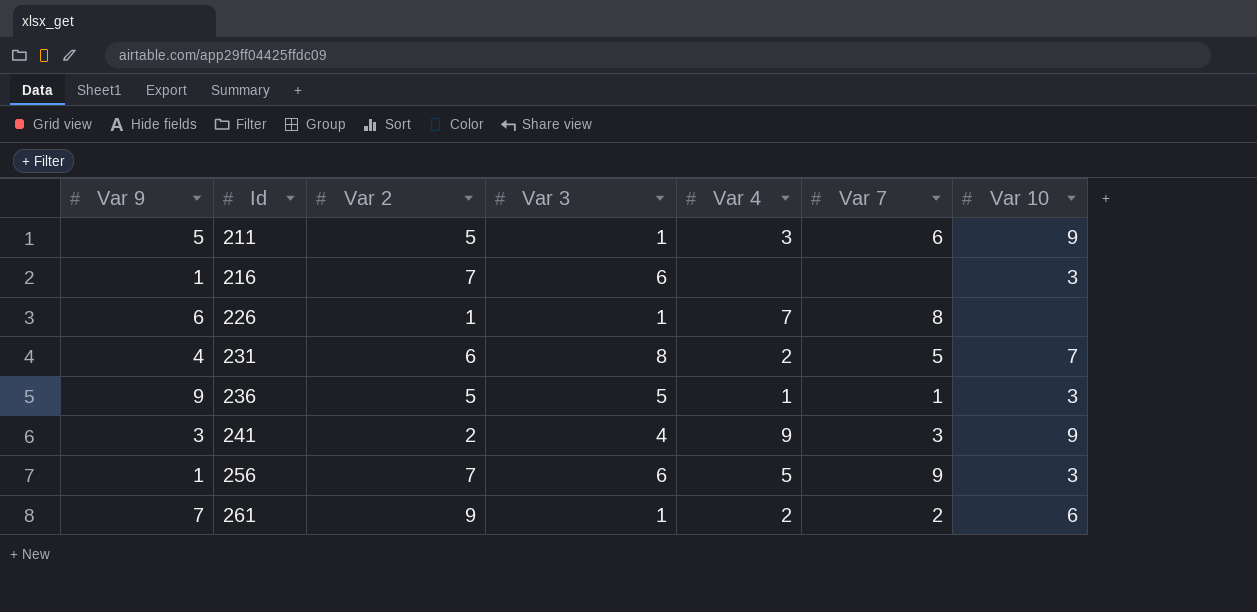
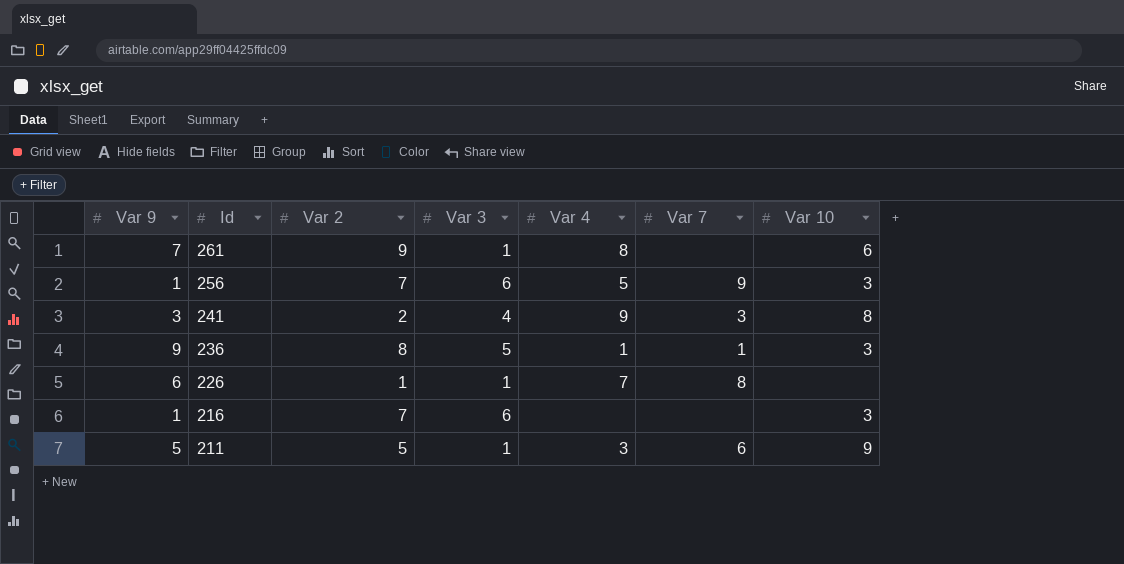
row order: Id ascending -> Id descending
row 231: 4 | 6 | 8 | 2 | 5 | 7 -> none
261 | Var 4: 2 -> 8
261 | Var 7: 2 -> none
241 | Var 10: 9 -> 8
236 | Var 2: 5 -> 8

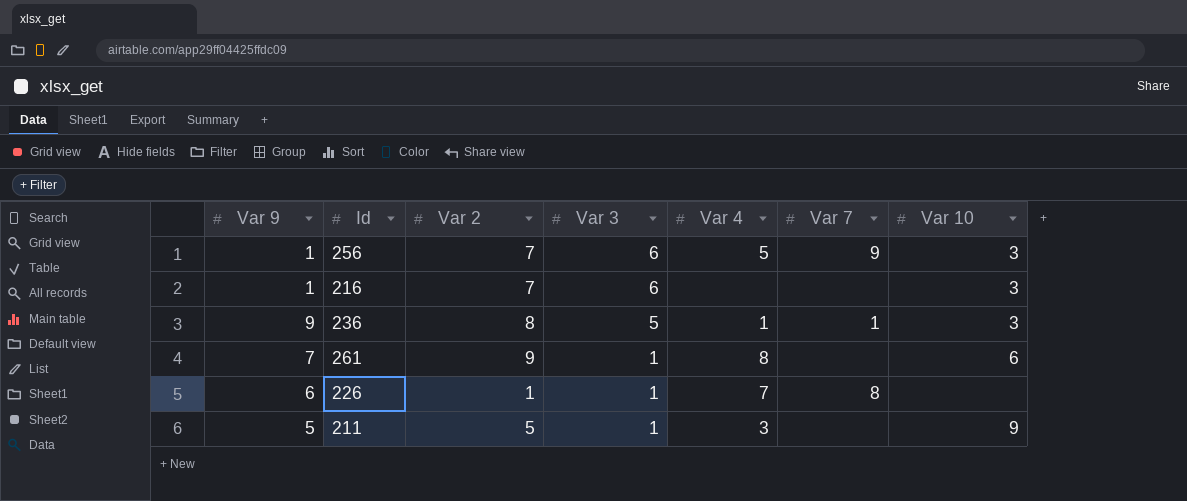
row order: Id descending -> Var 3 descending
row 241: 3 | 2 | 4 | 9 | 3 | 8 -> none
211 | Var 7: 6 -> none

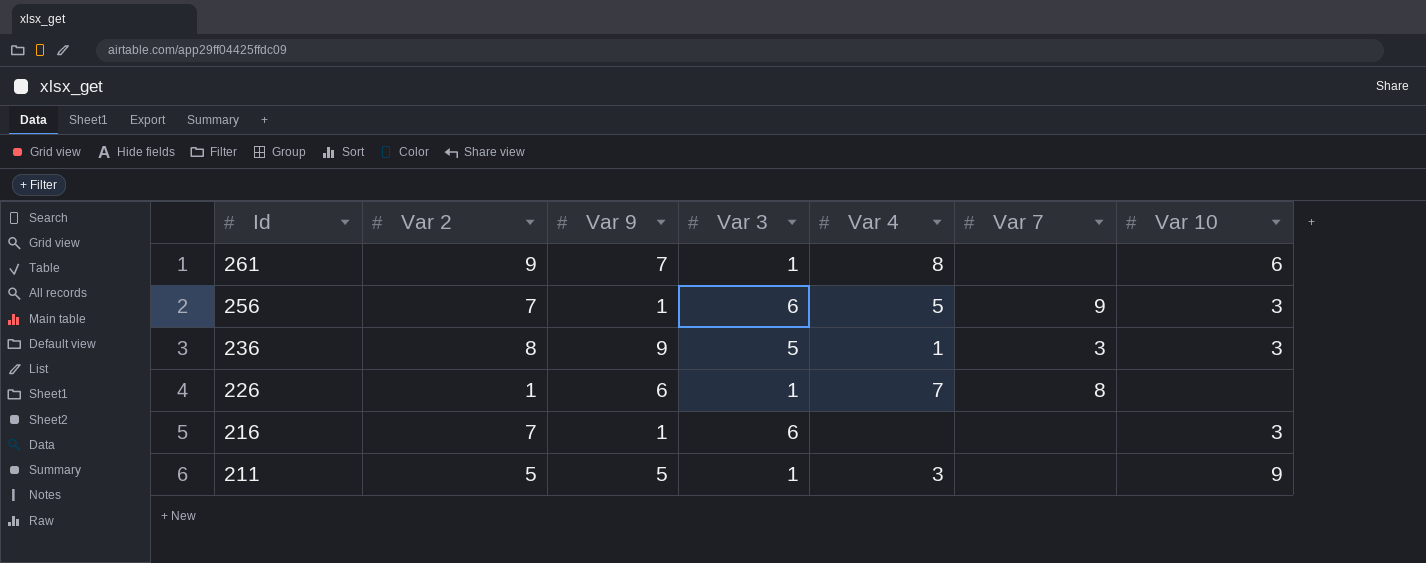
row order: Var 3 descending -> Id descending
column Var 9 | position: 1 -> 3
236 | Var 7: 1 -> 3

